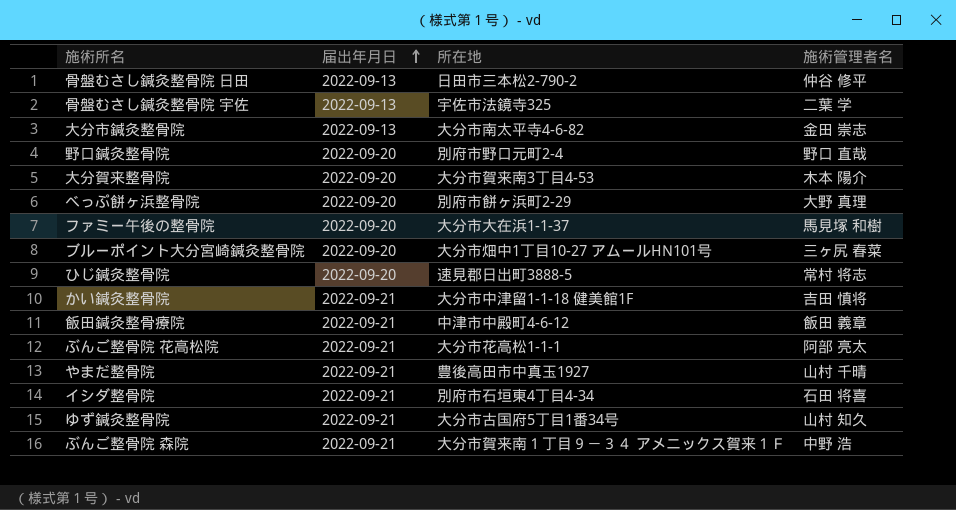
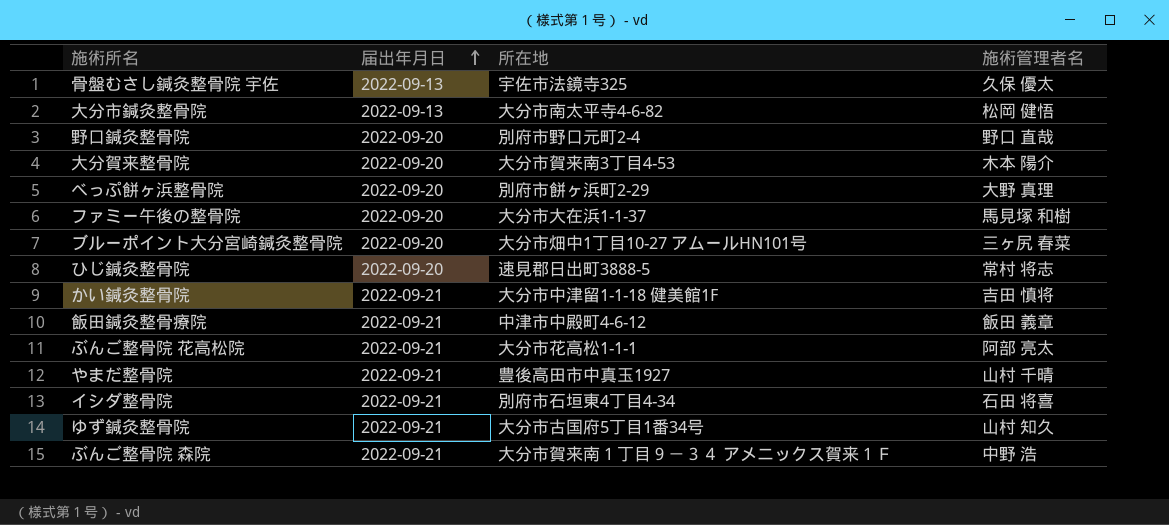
row 骨盤むさし鍼灸整骨院 日田: 2022-09-13 | 日田市三本松2-790-2 | 仲谷 修平 -> none
骨盤むさし鍼灸整骨院 宇佐 | 施術管理者名: 二葉 学 -> 久保 優太
大分市鍼灸整骨院 | 施術管理者名: 金田 崇志 -> 松岡 健悟

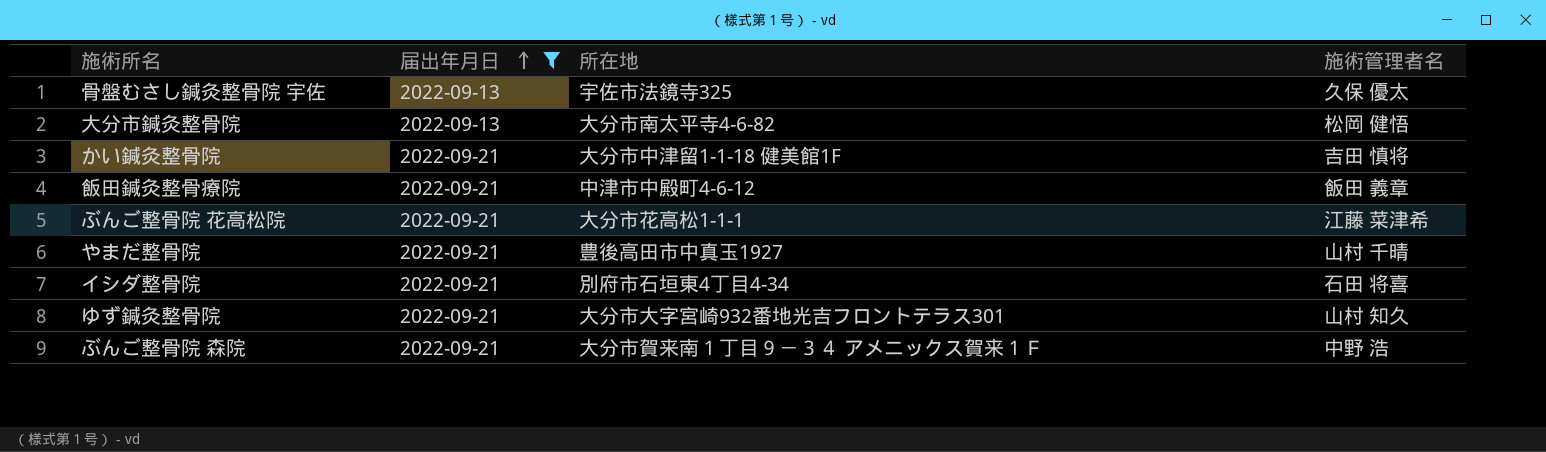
filter: none -> 届出年月日 != 2022-09-20
ぶんご整骨院 花高松院 | 施術管理者名: 阿部 亮太 -> 江藤 菜津希
ゆず鍼灸整骨院 | 所在地: 大分市古国府5丁目1番34号 -> 大分市大字宮崎932番地光吉フロントテラス301

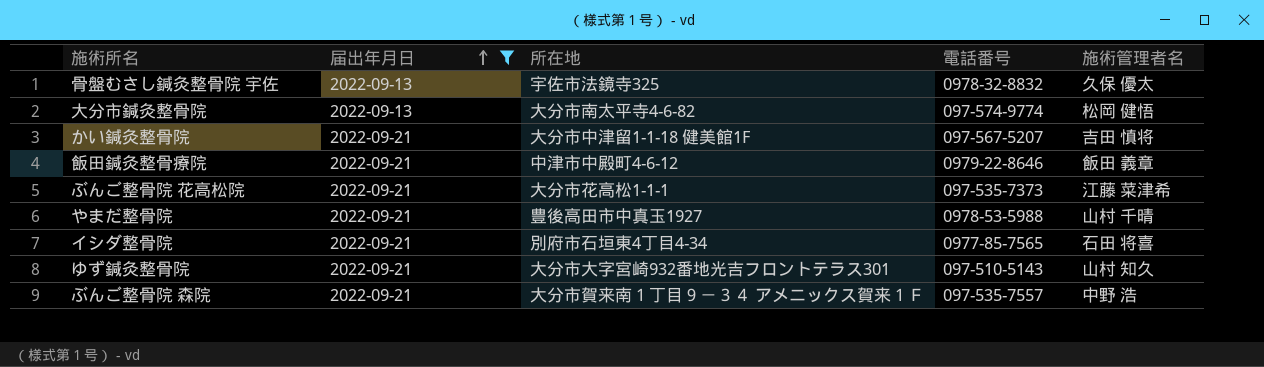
column 電話番号 | position: none -> 4

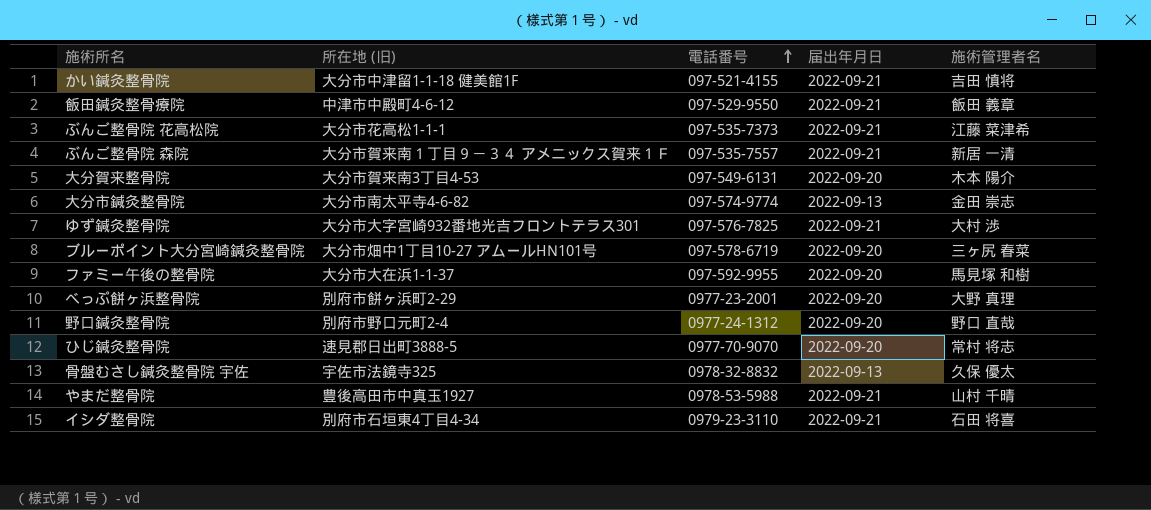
filter: 届出年月日 != 2022-09-20 -> none
row order: 届出年月日 ascending -> 電話番号 ascending
column name: 所在地 -> 所在地 (旧)
column 届出年月日 | position: 2 -> 4
かい鍼灸整骨院 | 電話番号: 097-567-5207 -> 097-521-4155
飯田鍼灸整骨療院 | 電話番号: 0979-22-8646 -> 097-529-9550
ぶんご整骨院 森院 | 施術管理者名: 中野 浩 -> 新居 一清
大分市鍼灸整骨院 | 施術管理者名: 松岡 健悟 -> 金田 崇志
ゆず鍼灸整骨院 | 電話番号: 097-510-5143 -> 097-576-7825
ゆず鍼灸整骨院 | 施術管理者名: 山村 知久 -> 大村 渉
イシダ整骨院 | 電話番号: 0977-85-7565 -> 0979-23-3110

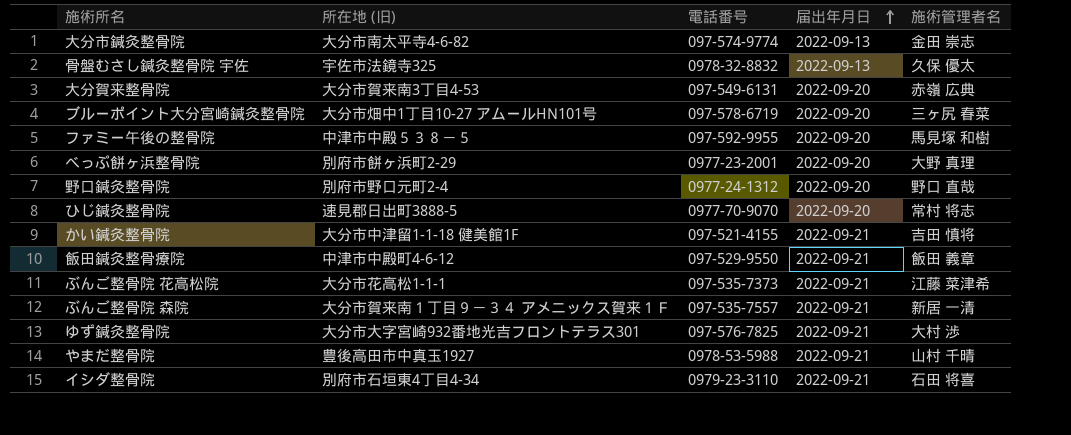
row order: 電話番号 ascending -> 届出年月日 ascending
大分賀来整骨院 | 施術管理者名: 木本 陽介 -> 赤嶺 広典
ファミー午後の整骨院 | 所在地 (旧): 大分市大在浜1-1-37 -> 中津市中殿５３８－５

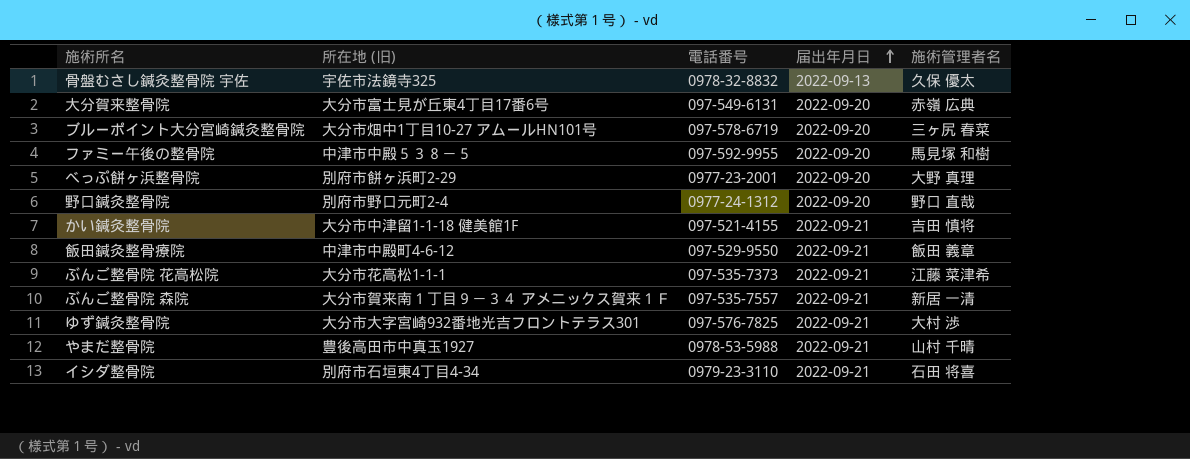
row 大分市鍼灸整骨院: 大分市南太平寺4-6-82 | 097-574-9774 | 2022-09-13 | 金田 崇志 -> none
row ひじ鍼灸整骨院: 速見郡日出町3888-5 | 0977-70-9070 | 2022-09-20 | 常村 将志 -> none
大分賀来整骨院 | 所在地 (旧): 大分市賀来南3丁目4-53 -> 大分市富士見が丘東4丁目17番6号

